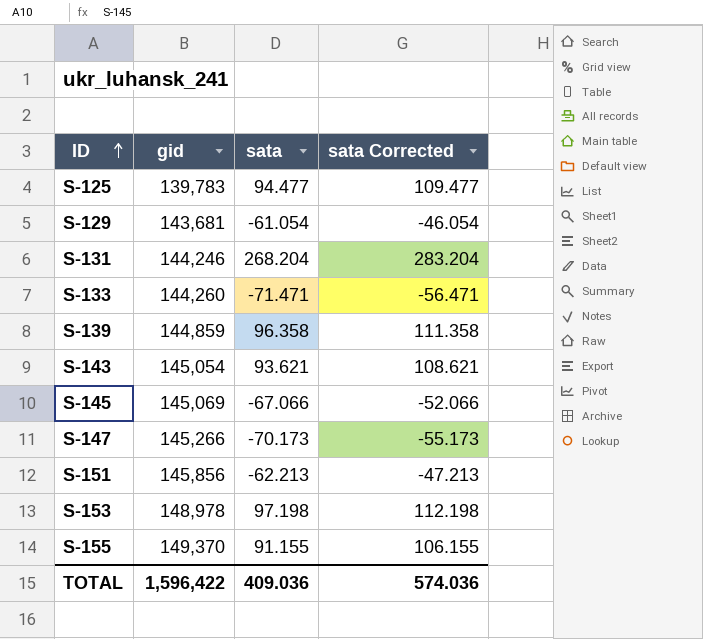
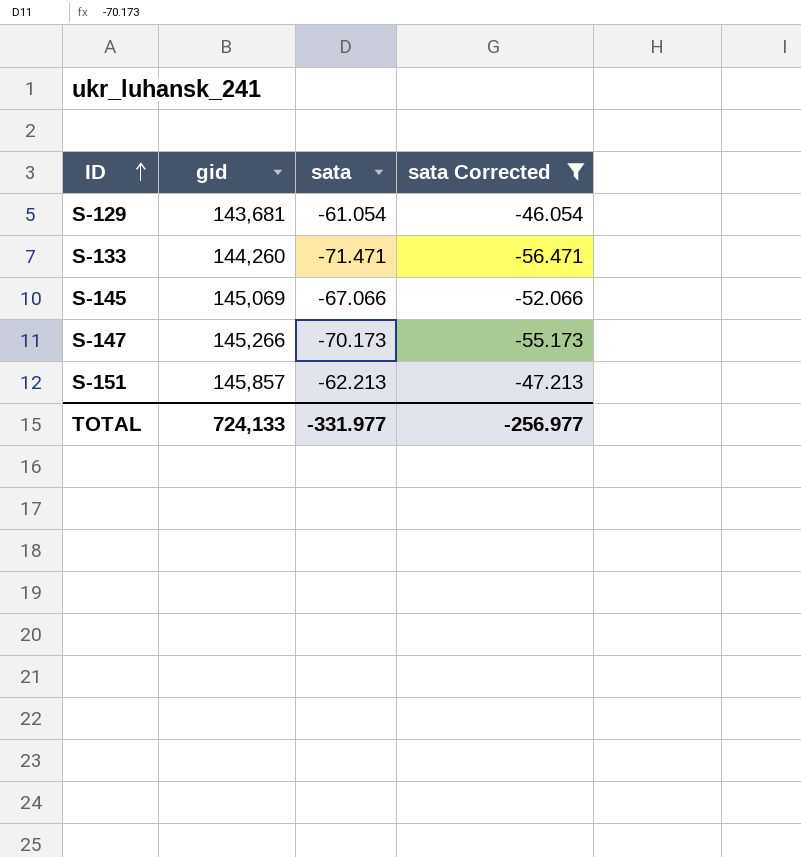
filter: none -> sata Corrected <= -46.054
S-151 | gid: 145,856 -> 145,857
TOTAL | gid: 1,596,422 -> 724,133
TOTAL | sata: 409.036 -> -331.977
TOTAL | sata Corrected: 574.036 -> -256.977

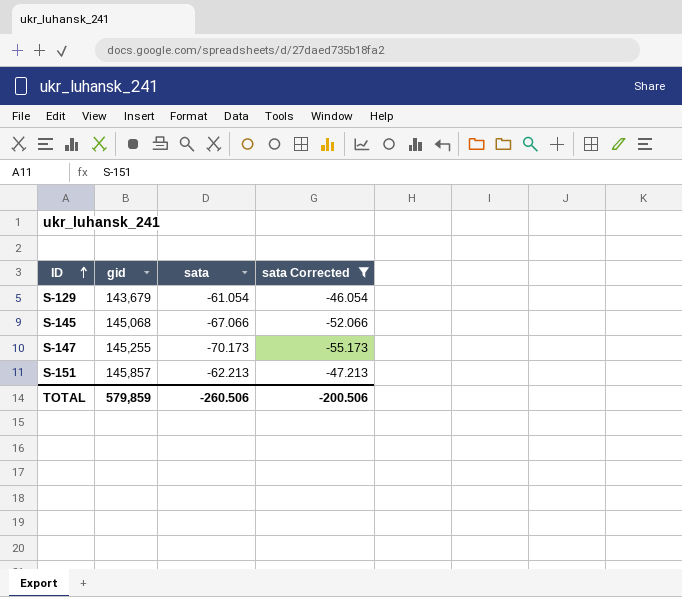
row S-133: 144,260 | -71.471 | -56.471 -> none
S-129 | gid: 143,681 -> 143,679
S-145 | gid: 145,069 -> 145,068
S-147 | gid: 145,266 -> 145,255
TOTAL | gid: 724,133 -> 579,859
TOTAL | sata: -331.977 -> -260.506
TOTAL | sata Corrected: -256.977 -> -200.506

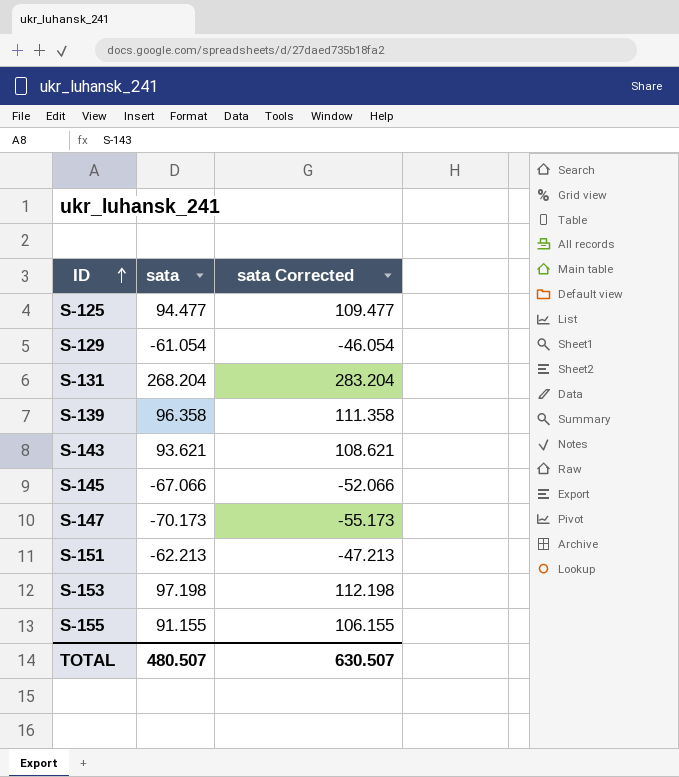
filter: sata Corrected <= -46.054 -> none
column gid | position: 2 -> none
TOTAL | sata: -260.506 -> 480.507
TOTAL | sata Corrected: -200.506 -> 630.507

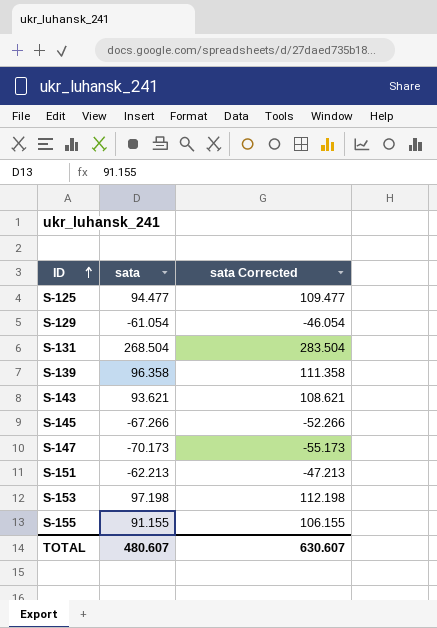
S-131 | sata: 268.204 -> 268.504
S-131 | sata Corrected: 283.204 -> 283.504
S-145 | sata: -67.066 -> -67.266
S-145 | sata Corrected: -52.066 -> -52.266
TOTAL | sata: 480.507 -> 480.607
TOTAL | sata Corrected: 630.507 -> 630.607

